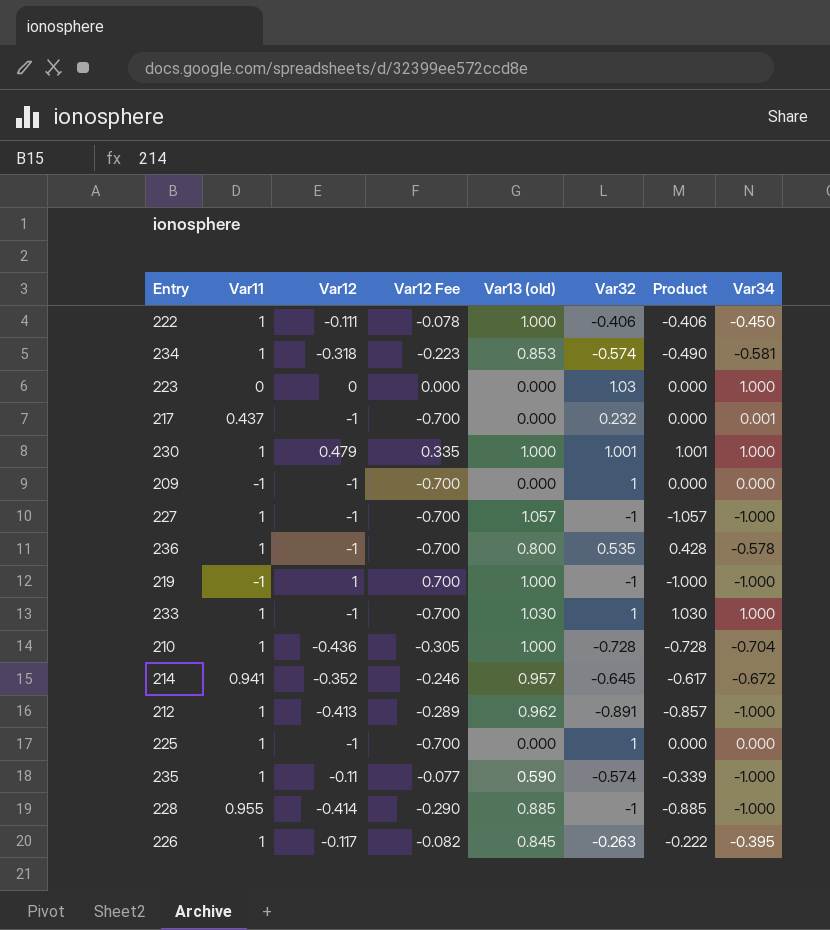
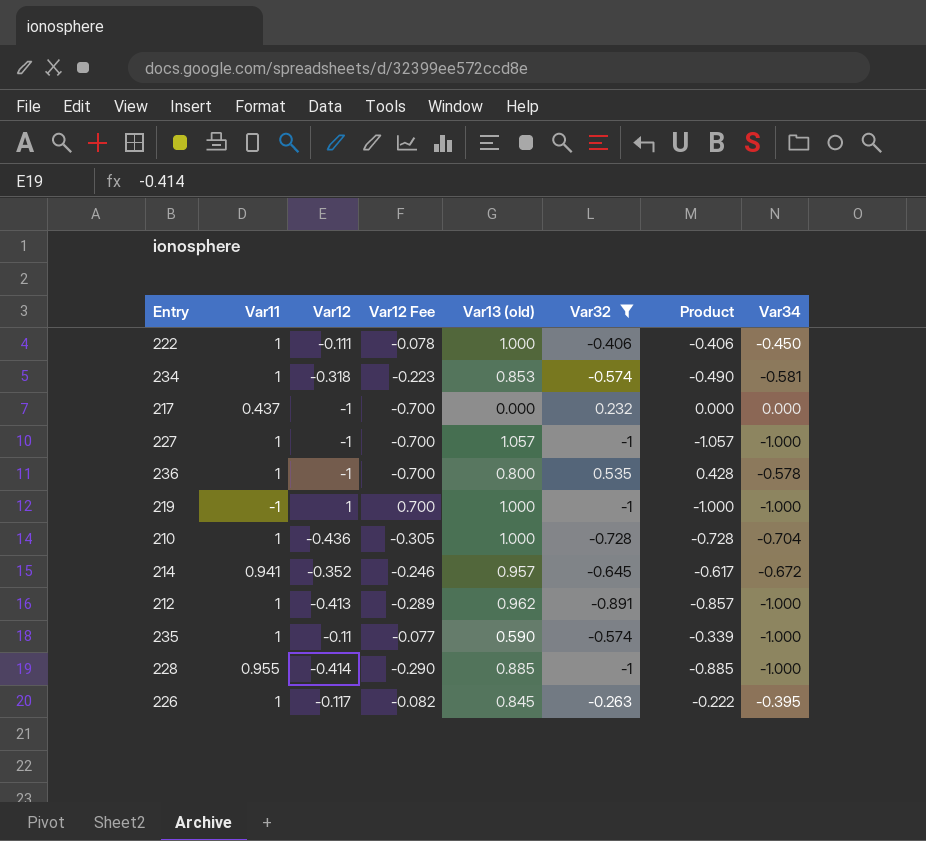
filter: none -> Var32 <= 0.535
217 | Var34: 0.001 -> 0.000

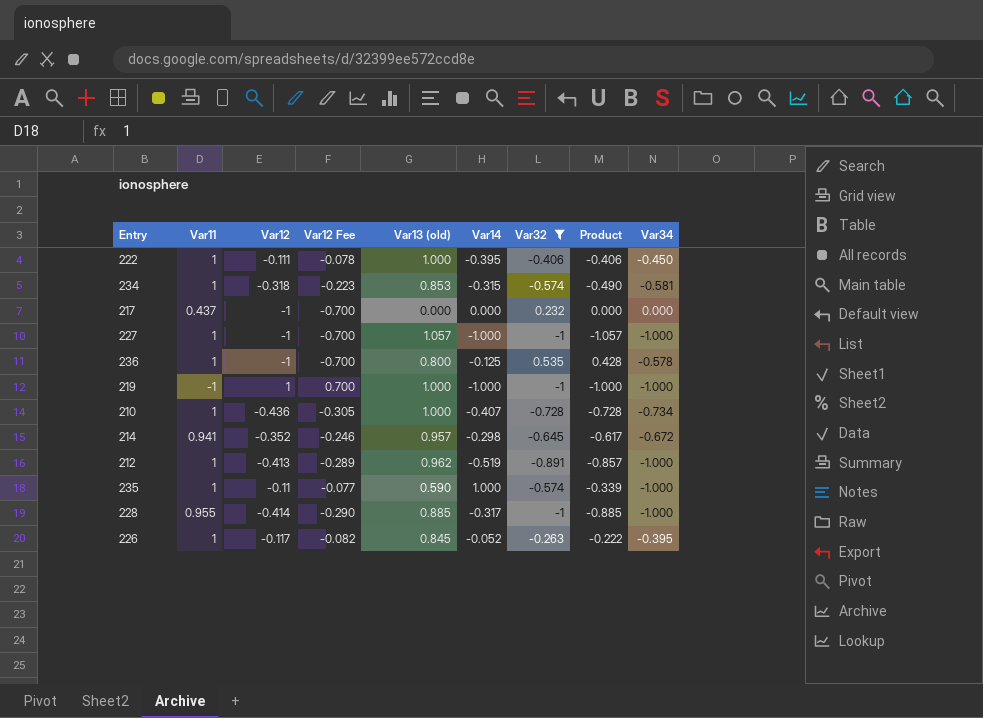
column Var14 | position: none -> 6
210 | Var34: -0.704 -> -0.734

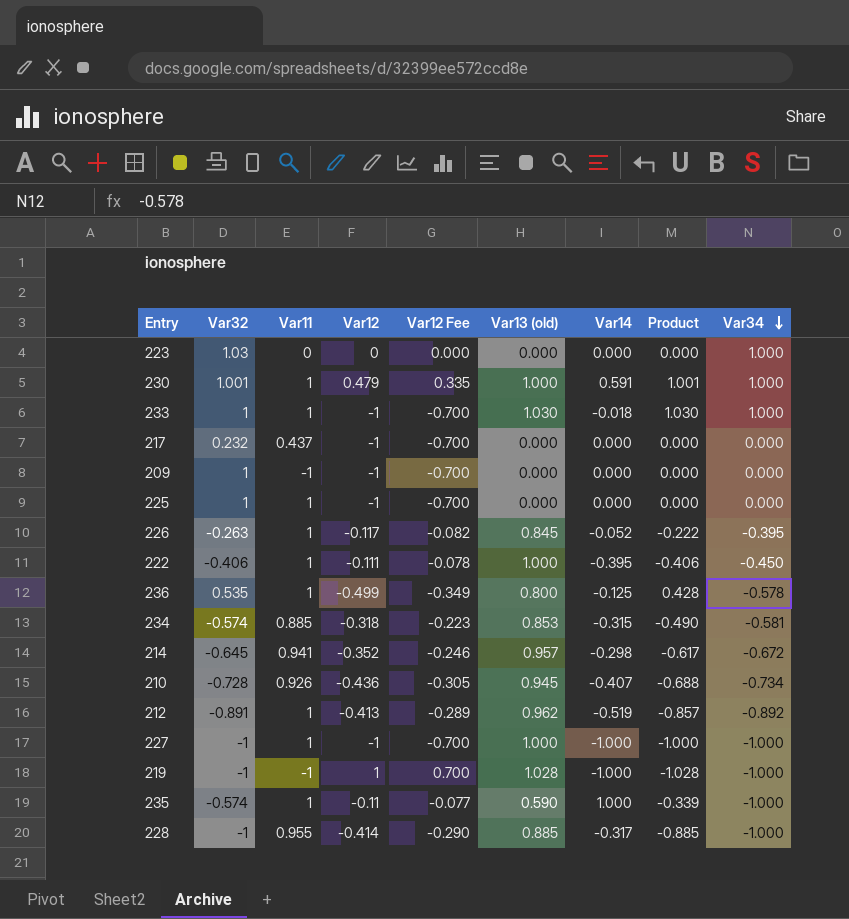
filter: Var32 <= 0.535 -> none
row order: none -> Var34 descending
column Var32 | position: 7 -> 2
236 | Var12: -1 -> -0.499
236 | Var12 Fee: -0.700 -> -0.349
234 | Var11: 1 -> 0.885
210 | Var11: 1 -> 0.926
210 | Var13 (old): 1.000 -> 0.945
210 | Product: -0.728 -> -0.688
212 | Var34: -1.000 -> -0.892
227 | Var13 (old): 1.057 -> 1.000
227 | Product: -1.057 -> -1.000
219 | Var13 (old): 1.000 -> 1.028
219 | Product: -1.000 -> -1.028

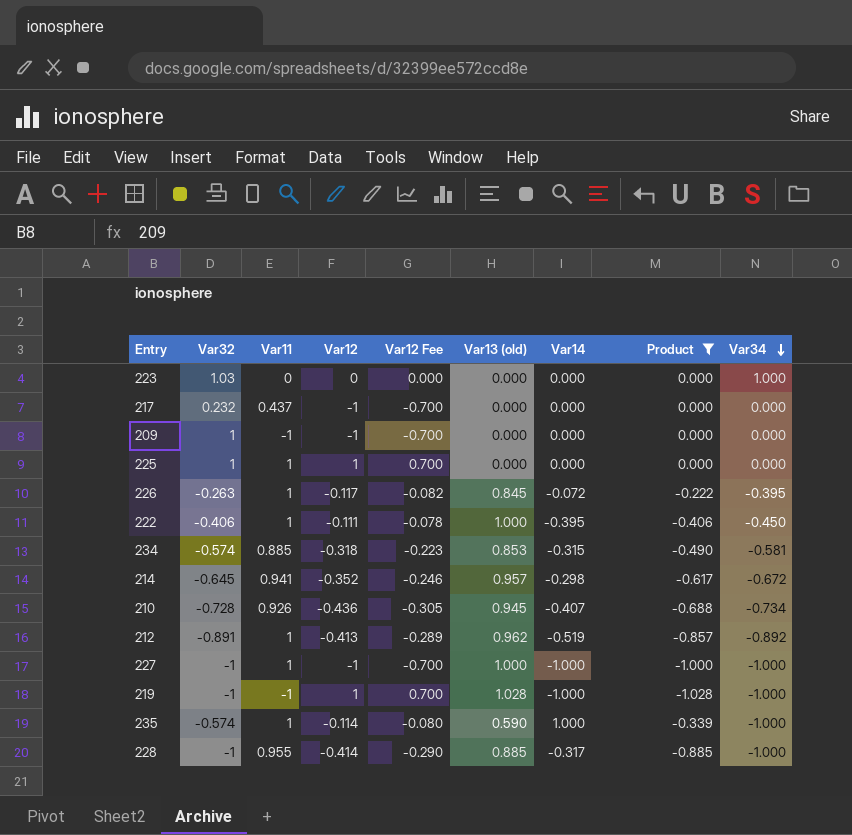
filter: none -> Product <= 0.000
225 | Var12: -1 -> 1
225 | Var12 Fee: -0.700 -> 0.700
226 | Var14: -0.052 -> -0.072
235 | Var12: -0.11 -> -0.114
235 | Var12 Fee: -0.077 -> -0.080

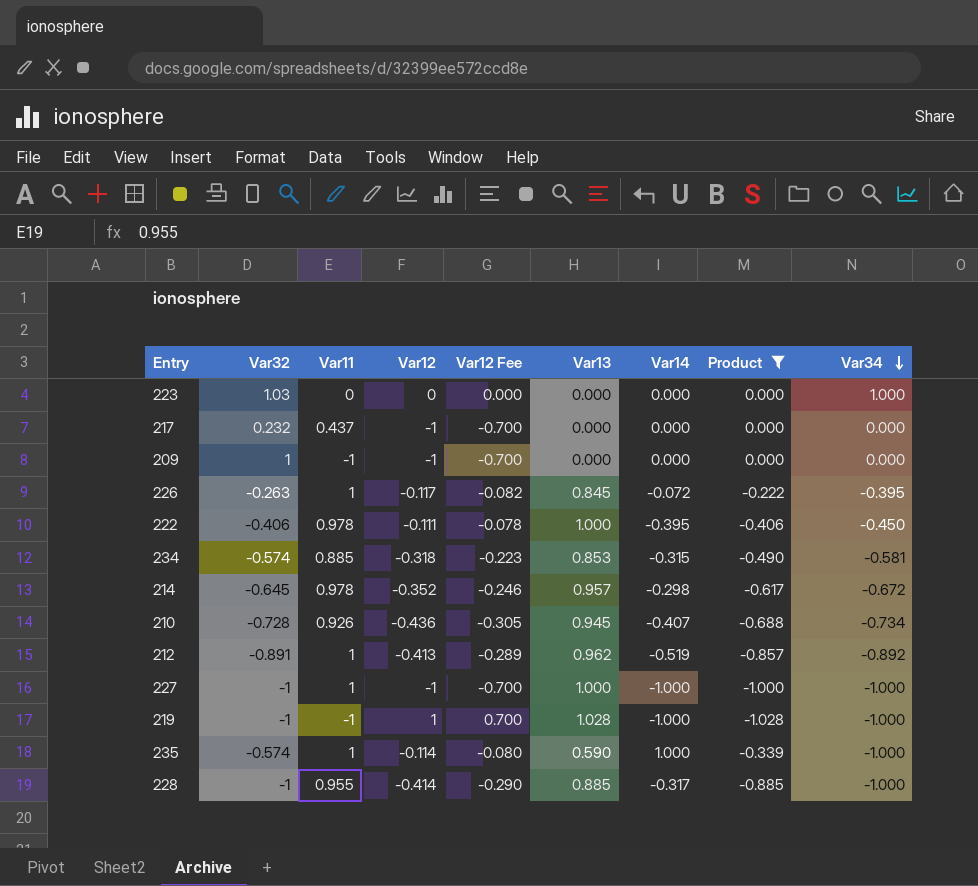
column name: Var13 (old) -> Var13
row 225: 1 | 1 | 1 | 0.700 | 0.000 | 0.000 | 0.000 | 0.000 -> none
222 | Var11: 1 -> 0.978
214 | Var11: 0.941 -> 0.978

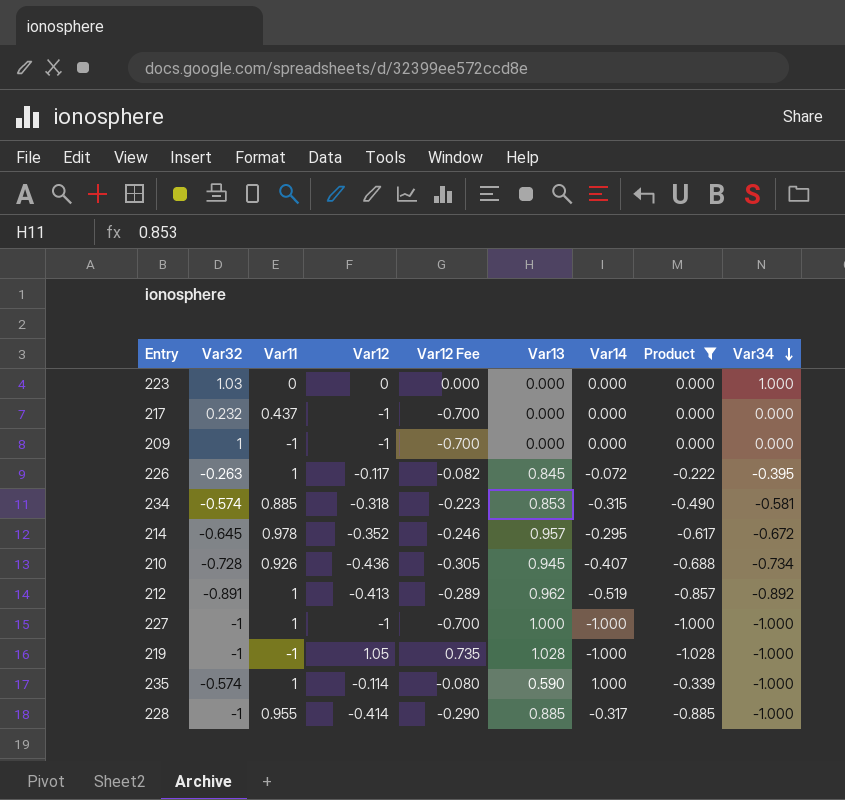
row 222: -0.406 | 0.978 | -0.111 | -0.078 | 1.000 | -0.395 | -0.406 | -0.450 -> none
214 | Var14: -0.298 -> -0.295
219 | Var12: 1 -> 1.05
219 | Var12 Fee: 0.700 -> 0.735

